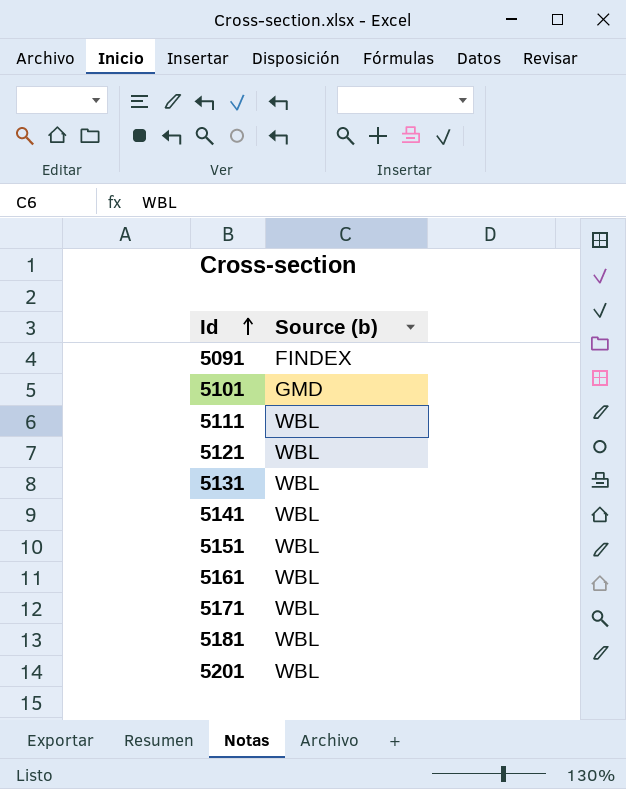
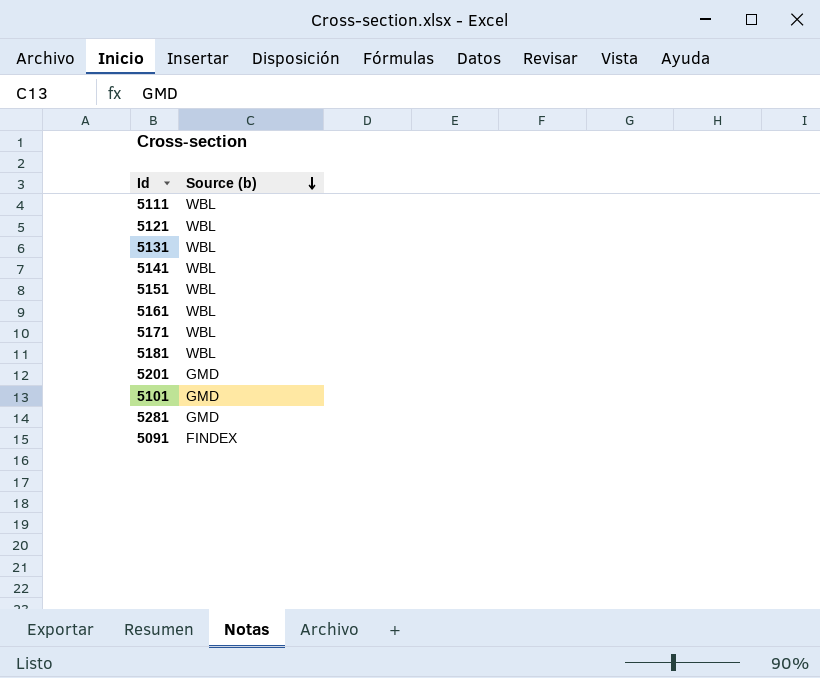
row order: Id ascending -> Source (b) descending
5201 | Source (b): WBL -> GMD
row 5281: none -> GMD

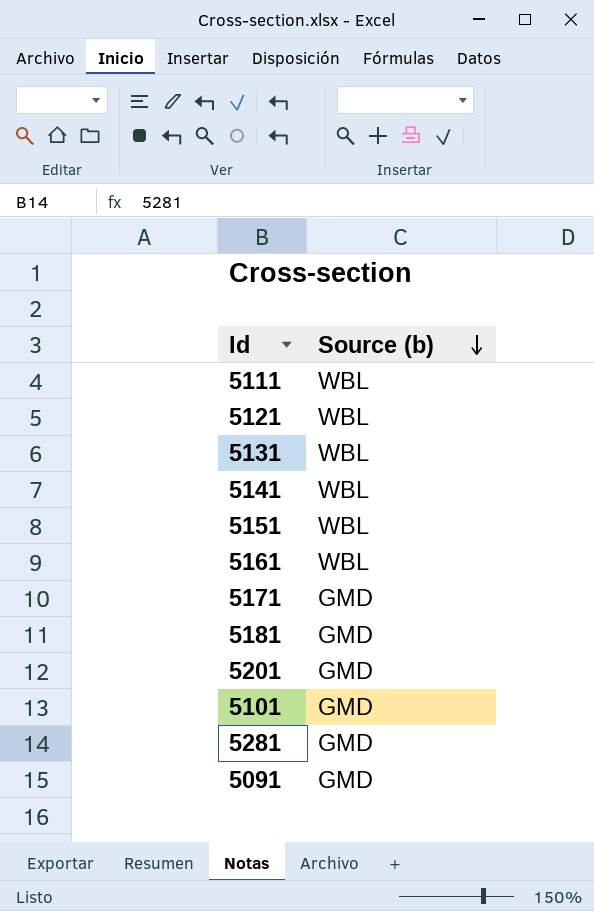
5171 | Source (b): WBL -> GMD
5181 | Source (b): WBL -> GMD
5091 | Source (b): FINDEX -> GMD

